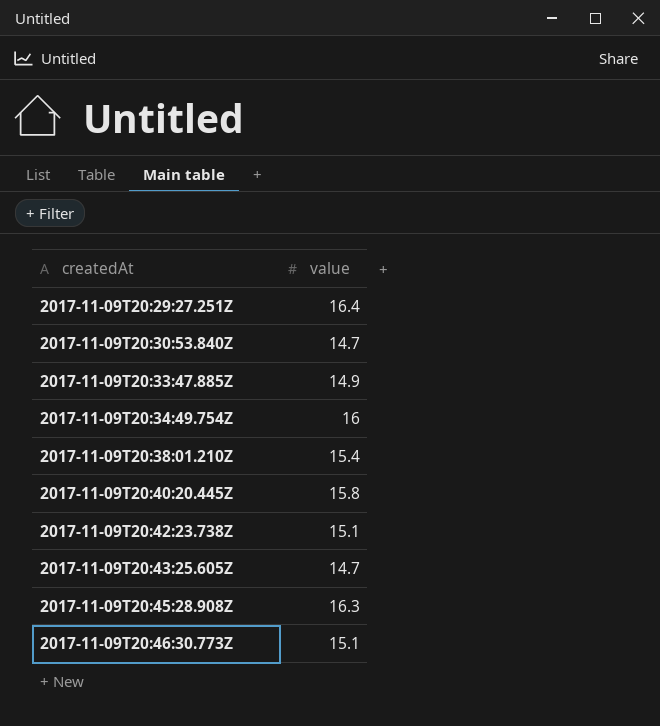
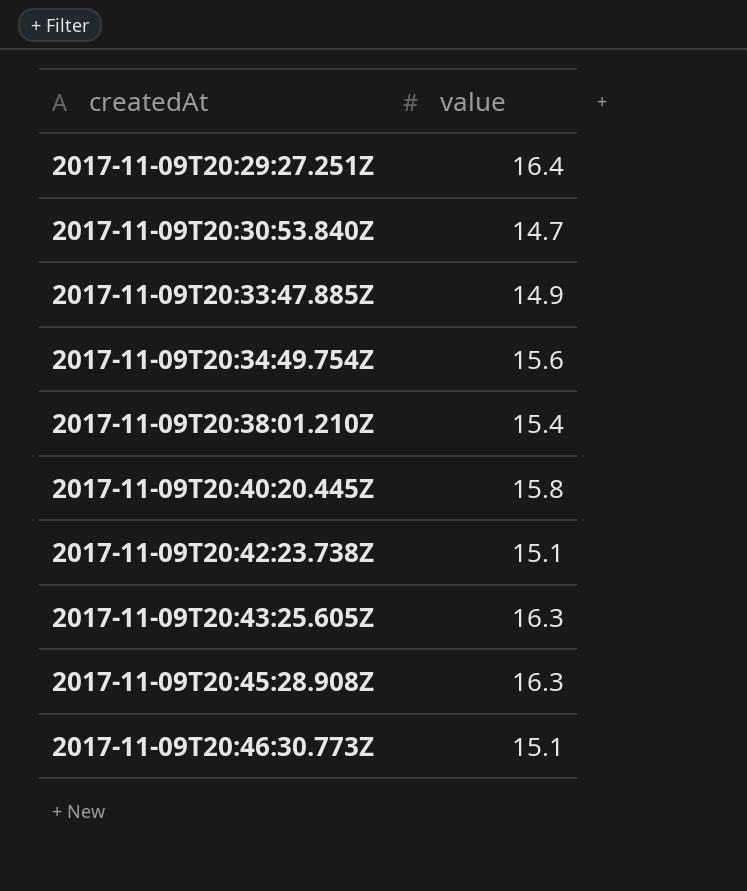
2017-11-09T20:34:49.754Z | value: 16 -> 15.6
2017-11-09T20:43:25.605Z | value: 14.7 -> 16.3

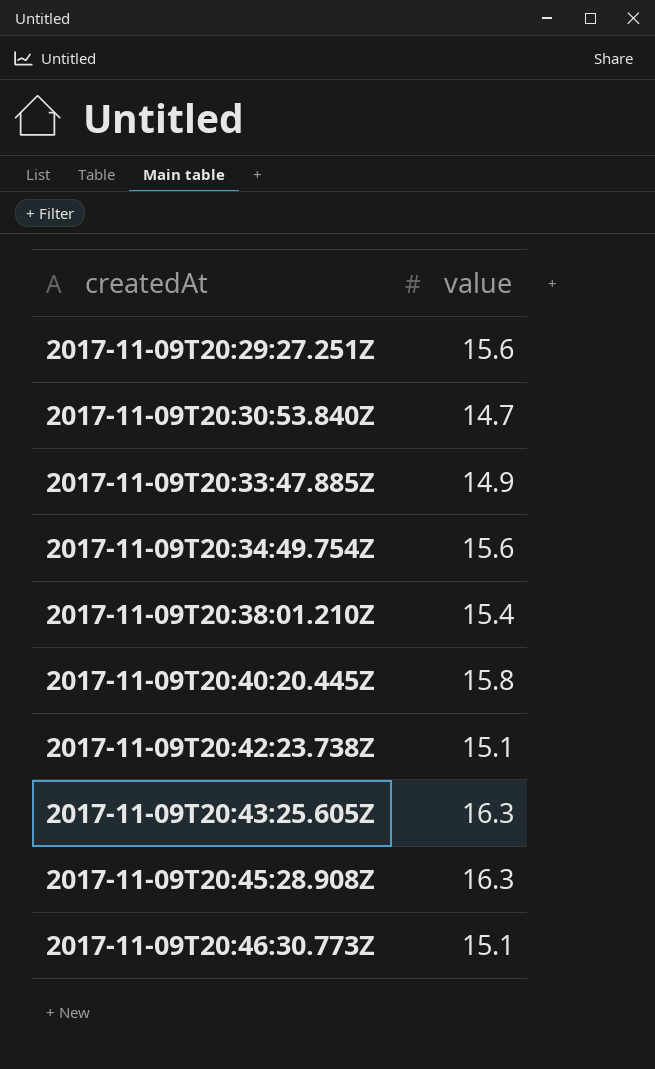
2017-11-09T20:29:27.251Z | value: 16.4 -> 15.6

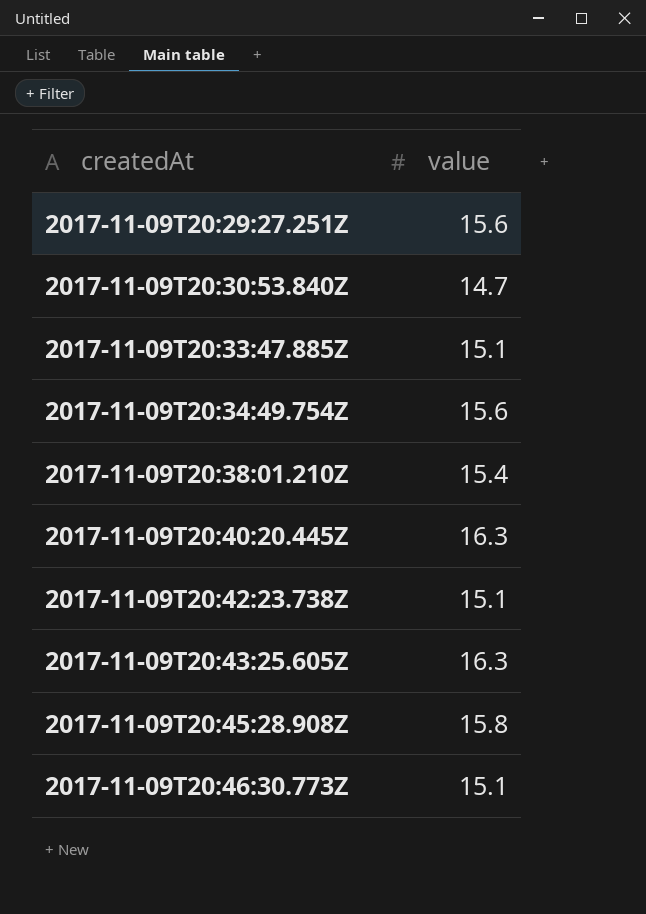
2017-11-09T20:33:47.885Z | value: 14.9 -> 15.1
2017-11-09T20:40:20.445Z | value: 15.8 -> 16.3
2017-11-09T20:45:28.908Z | value: 16.3 -> 15.8

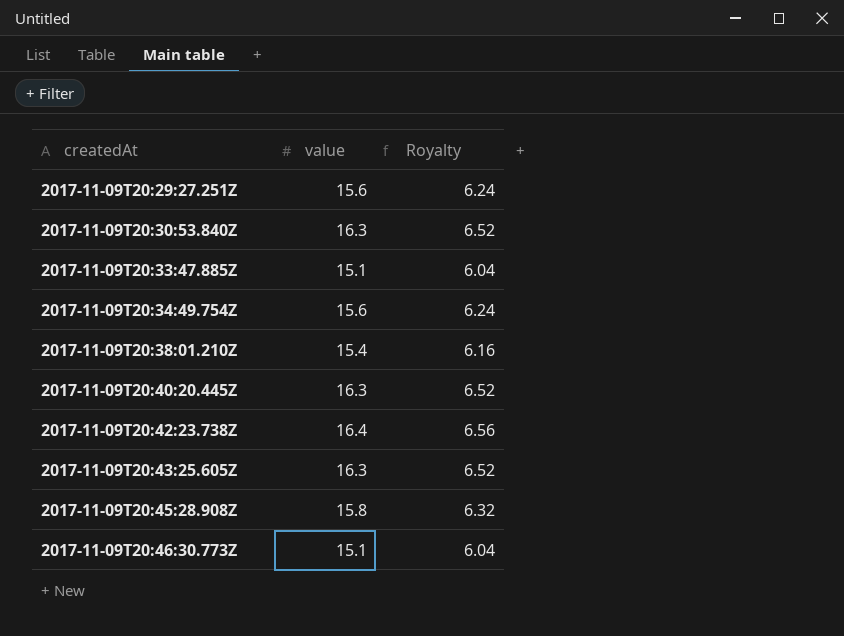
column Royalty | formula: none -> [value] * 0.4
2017-11-09T20:30:53.840Z | value: 14.7 -> 16.3
2017-11-09T20:42:23.738Z | value: 15.1 -> 16.4

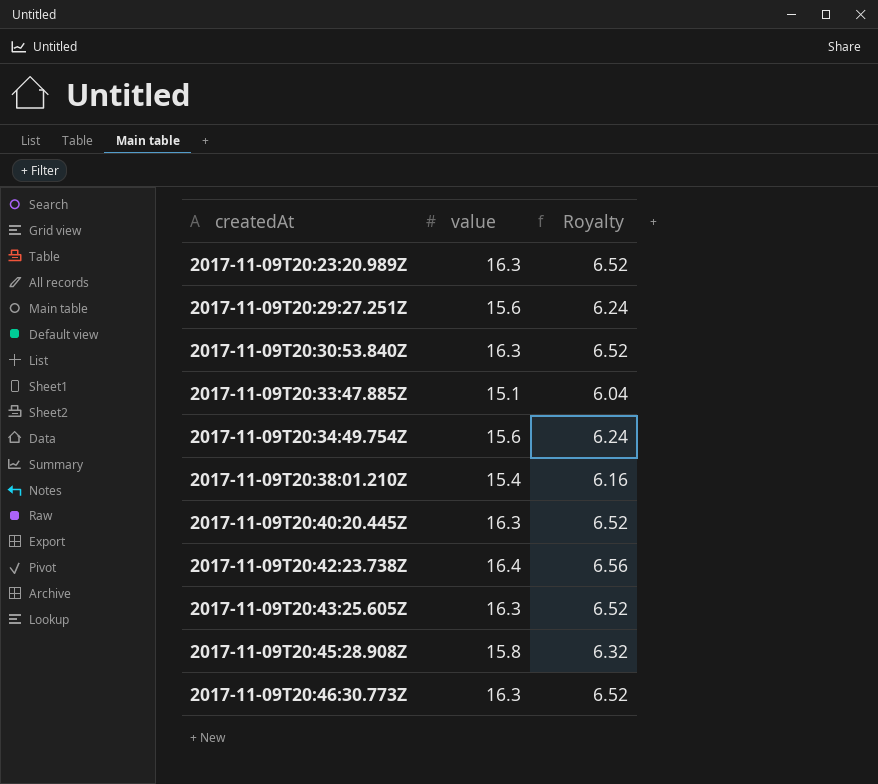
row 2017-11-09T20:23:20.989Z: none -> 16.3 | 6.52
2017-11-09T20:46:30.773Z | value: 15.1 -> 16.3
2017-11-09T20:46:30.773Z | Royalty: 6.04 -> 6.52

